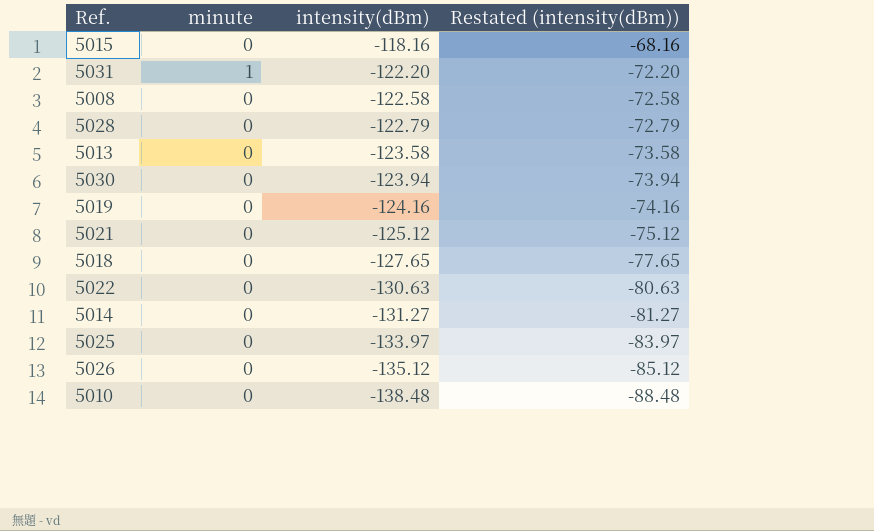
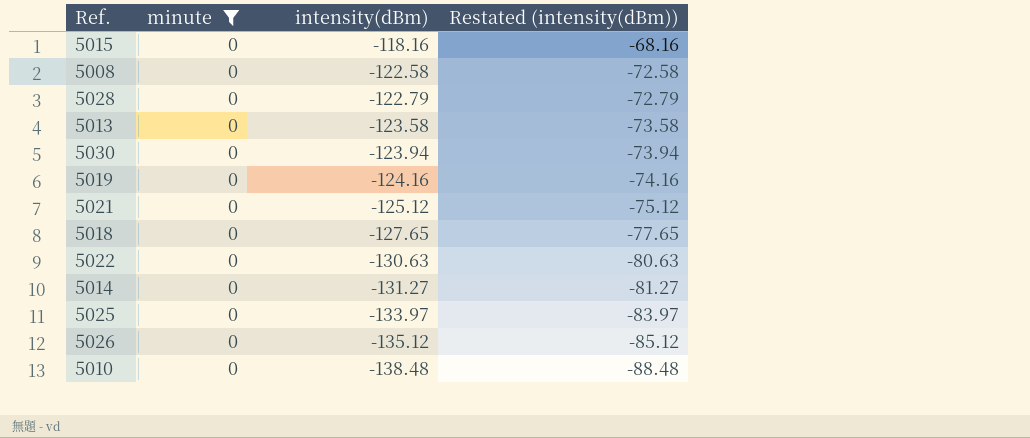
filter: none -> minute = 0

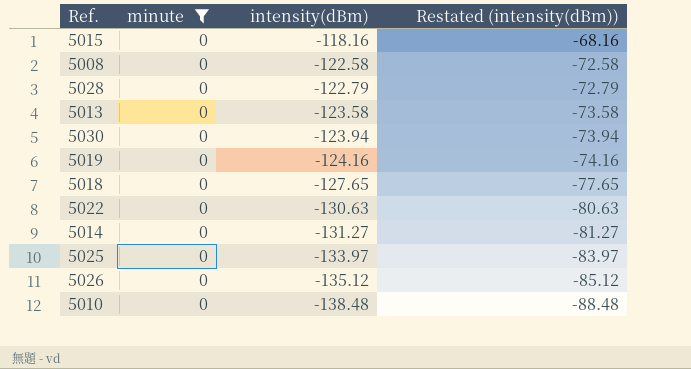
row 5021: 0 | -125.12 | -75.12 -> none

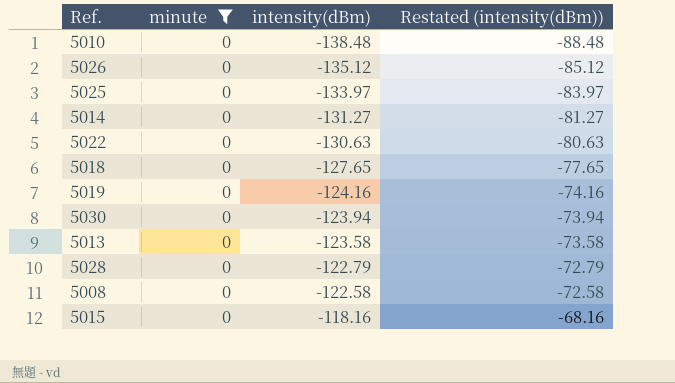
row order: intensity(dBm) descending -> intensity(dBm) ascending

